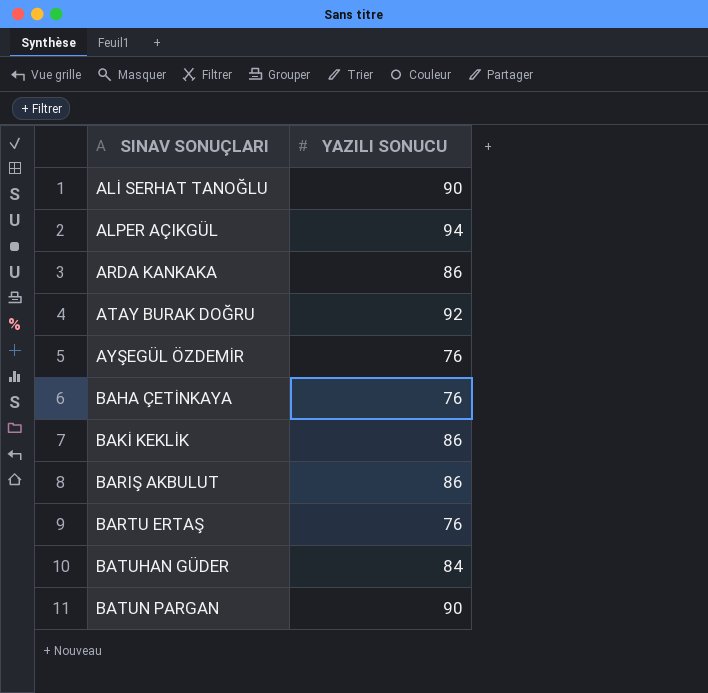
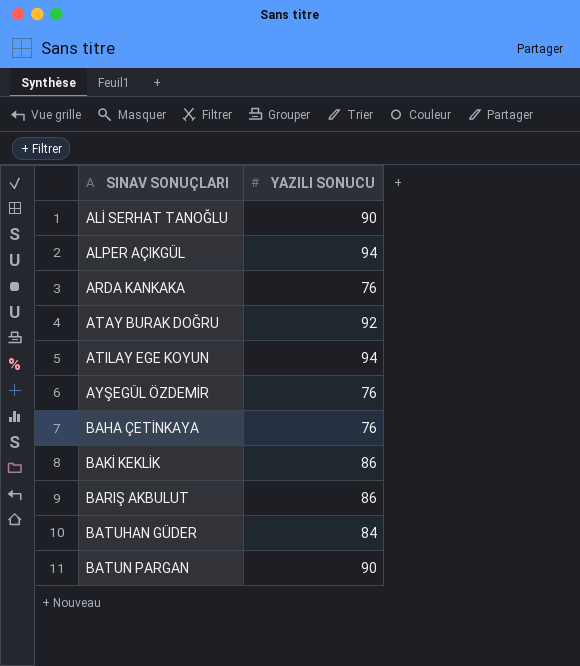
row BARTU ERTAŞ: 76 -> none
ARDA KANKAKA | YAZILI SONUCU: 86 -> 76
row ATILAY EGE KOYUN: none -> 94

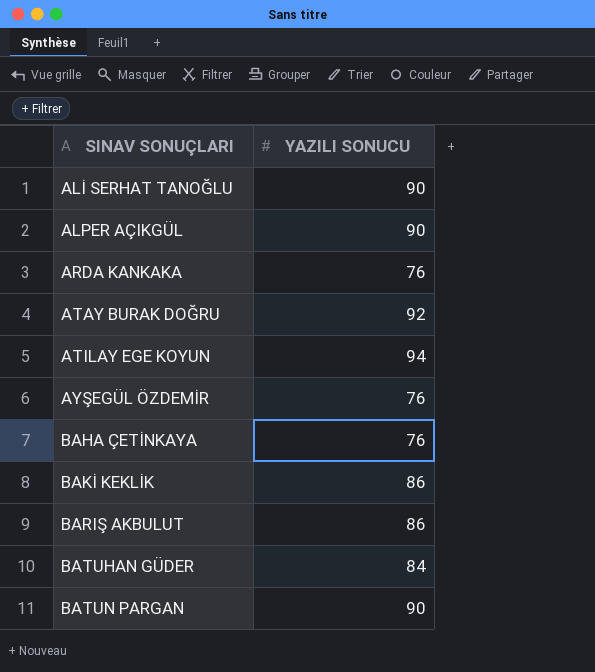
ALPER AÇIKGÜL | YAZILI SONUCU: 94 -> 90

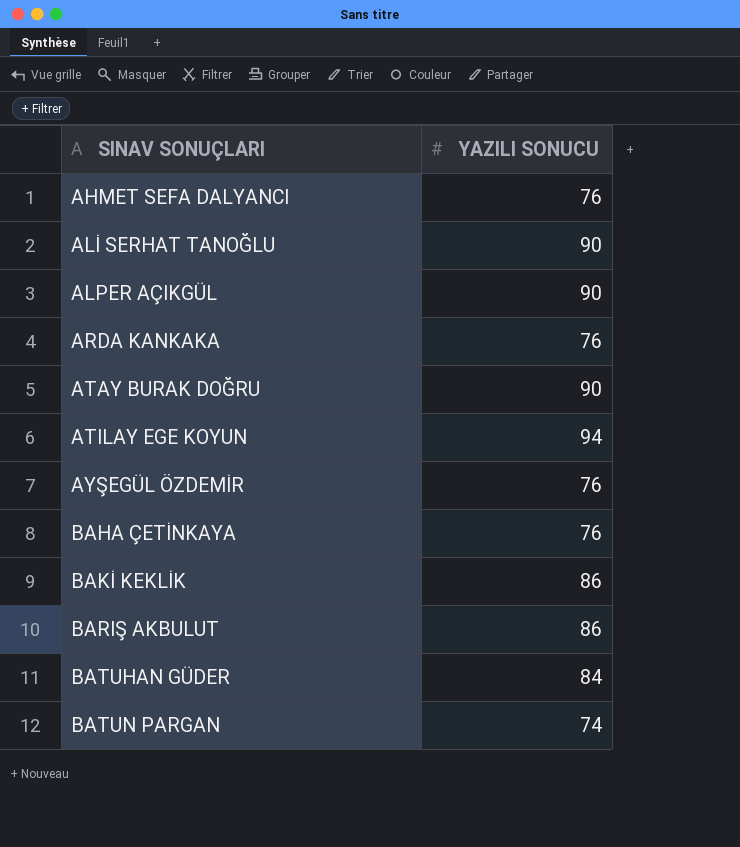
row AHMET SEFA DALYANCI: none -> 76
ATAY BURAK DOĞRU | YAZILI SONUCU: 92 -> 90
BATUN PARGAN | YAZILI SONUCU: 90 -> 74

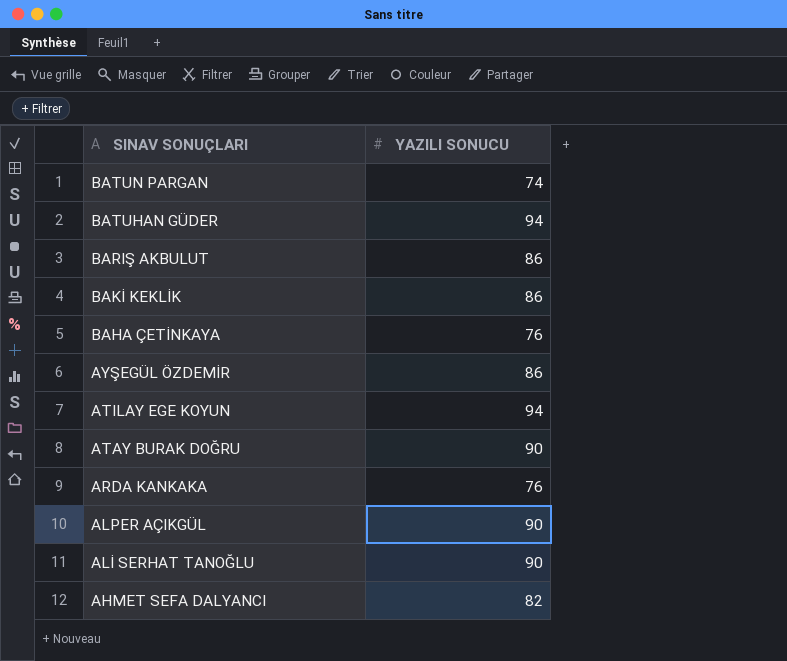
row order: SINAV SONUÇLARI ascending -> SINAV SONUÇLARI descending
BATUHAN GÜDER | YAZILI SONUCU: 84 -> 94
AYŞEGÜL ÖZDEMİR | YAZILI SONUCU: 76 -> 86
AHMET SEFA DALYANCI | YAZILI SONUCU: 76 -> 82

